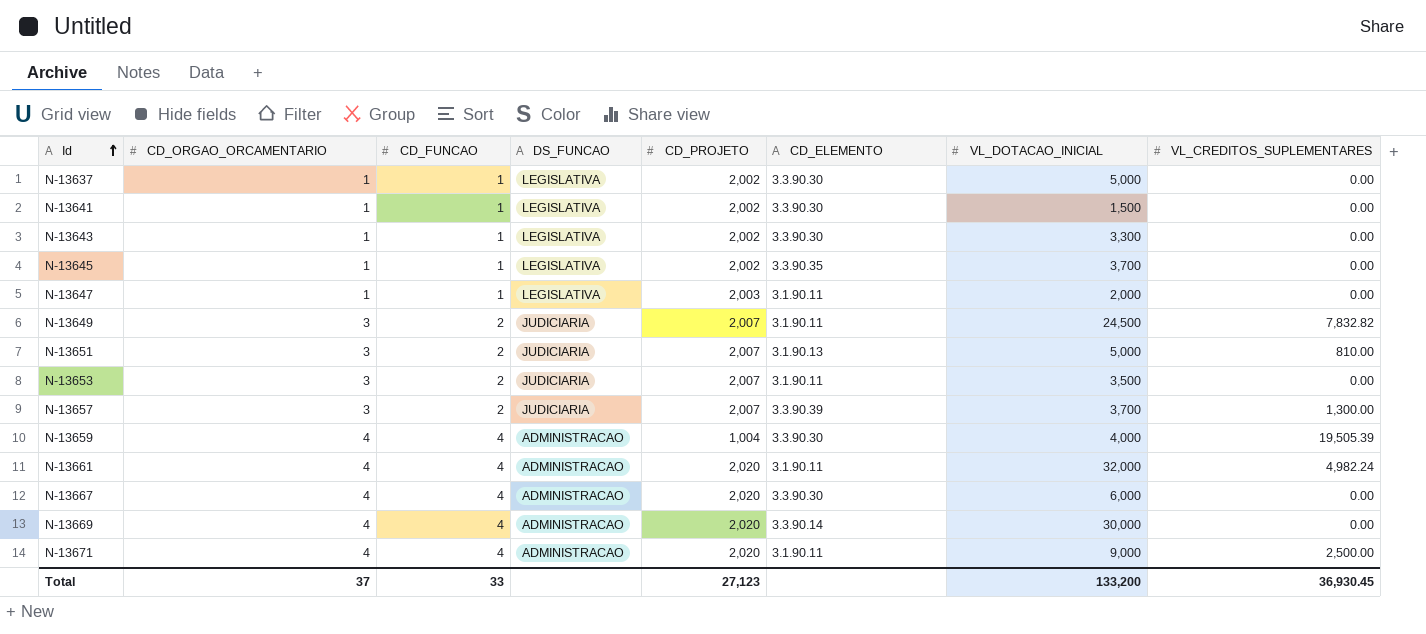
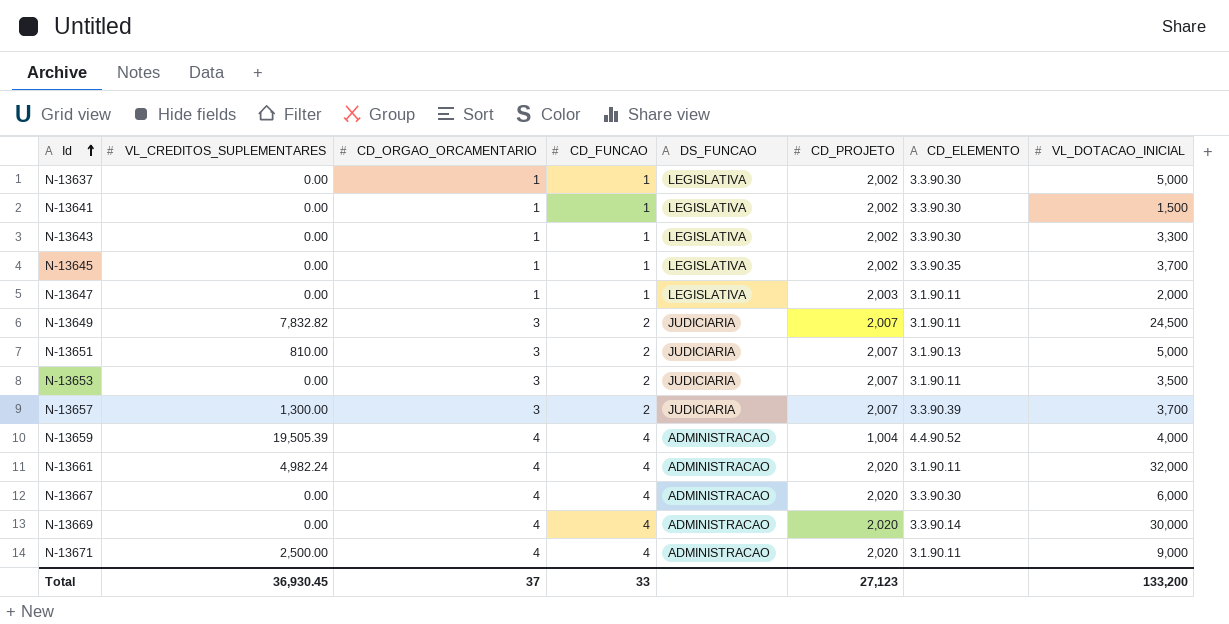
column VL_CREDITOS_SUPLEMENTARES | position: 8 -> 2
N-13659 | CD_ELEMENTO: 3.3.90.30 -> 4.4.90.52

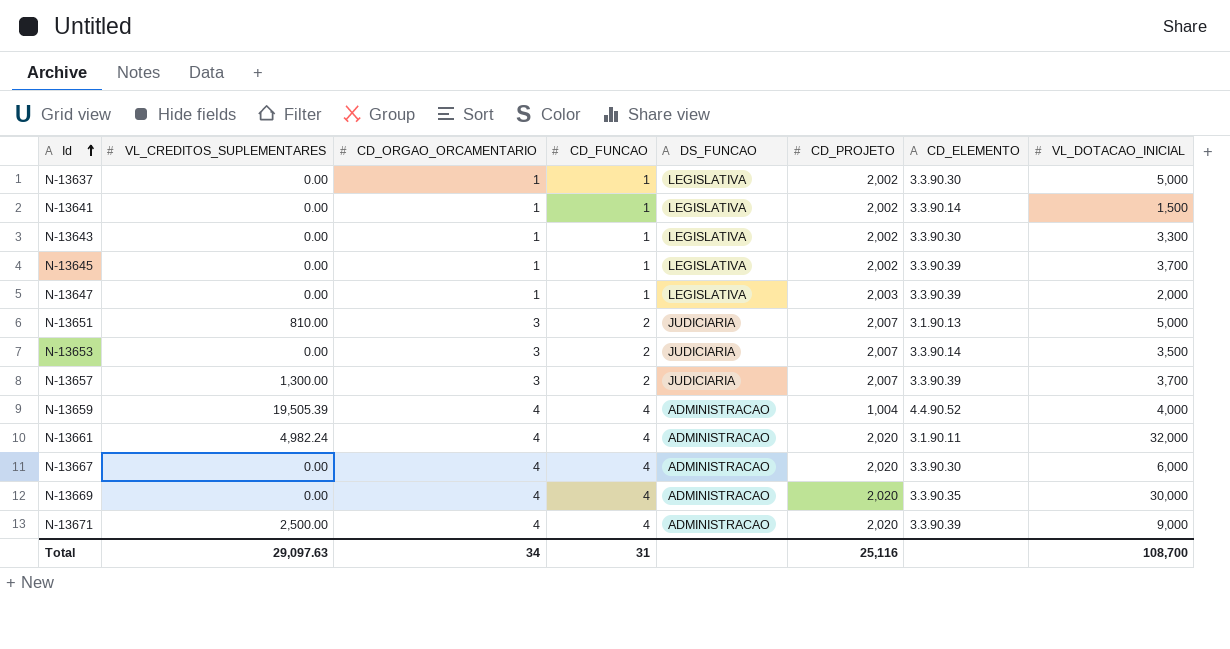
row N-13649: 7,832.82 | 3 | 2 | JUDICIARIA | 2,007 | 3.1.90.11 | 24,500 -> none
N-13641 | CD_ELEMENTO: 3.3.90.30 -> 3.3.90.14
N-13645 | CD_ELEMENTO: 3.3.90.35 -> 3.3.90.39
N-13647 | CD_ELEMENTO: 3.1.90.11 -> 3.3.90.39
N-13653 | CD_ELEMENTO: 3.1.90.11 -> 3.3.90.14
N-13669 | CD_ELEMENTO: 3.3.90.14 -> 3.3.90.35
N-13671 | CD_ELEMENTO: 3.1.90.11 -> 3.3.90.39
Total | VL_CREDITOS_SUPLEMENTARES: 36,930.45 -> 29,097.63
Total | CD_ORGAO_ORCAMENTARIO: 37 -> 34
Total | CD_FUNCAO: 33 -> 31
Total | CD_PROJETO: 27,123 -> 25,116
Total | VL_DOTACAO_INICIAL: 133,200 -> 108,700

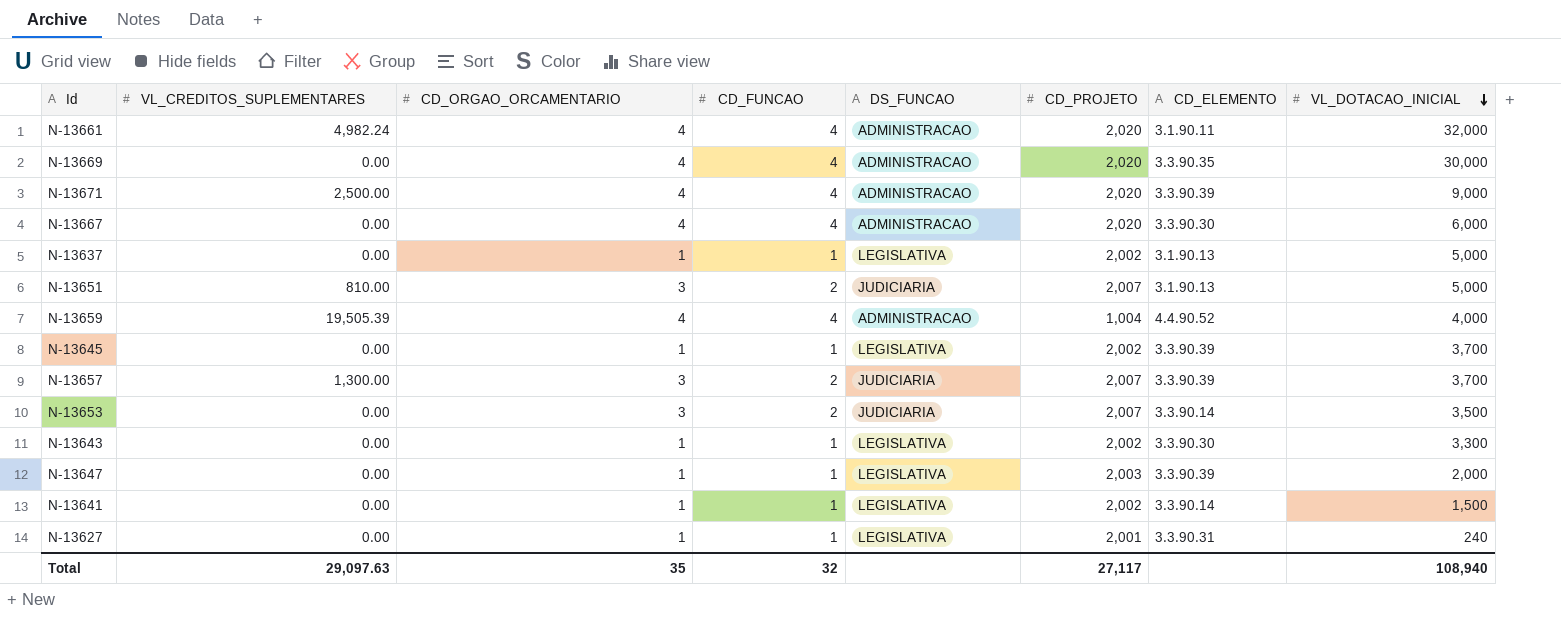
row order: Id ascending -> VL_DOTACAO_INICIAL descending
N-13637 | CD_ELEMENTO: 3.3.90.30 -> 3.1.90.13
row N-13627: none -> 0.00 | 1 | 1 | LEGISLATIVA | 2,001 | 3.3.90.31 | 240
Total | CD_ORGAO_ORCAMENTARIO: 34 -> 35
Total | CD_FUNCAO: 31 -> 32
Total | CD_PROJETO: 25,116 -> 27,117
Total | VL_DOTACAO_INICIAL: 108,700 -> 108,940

